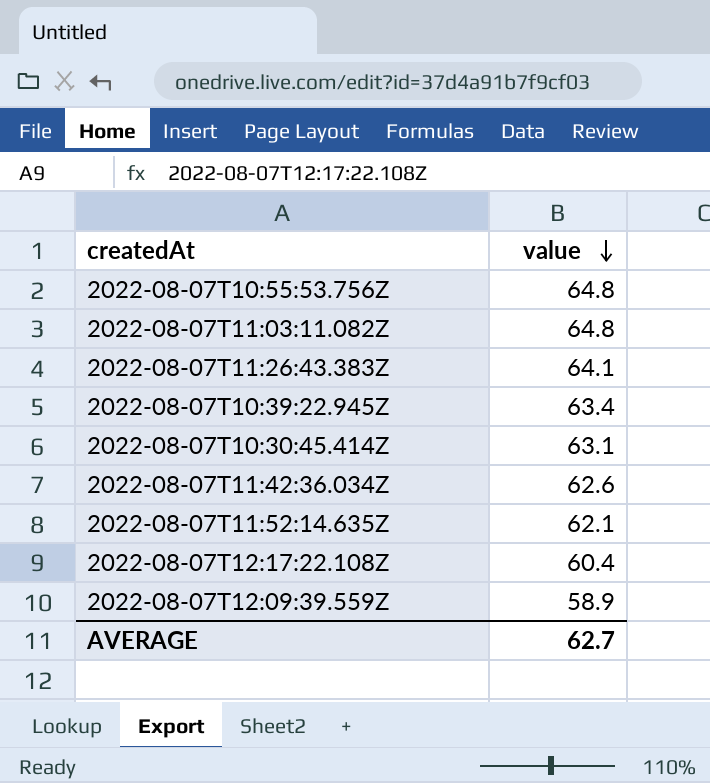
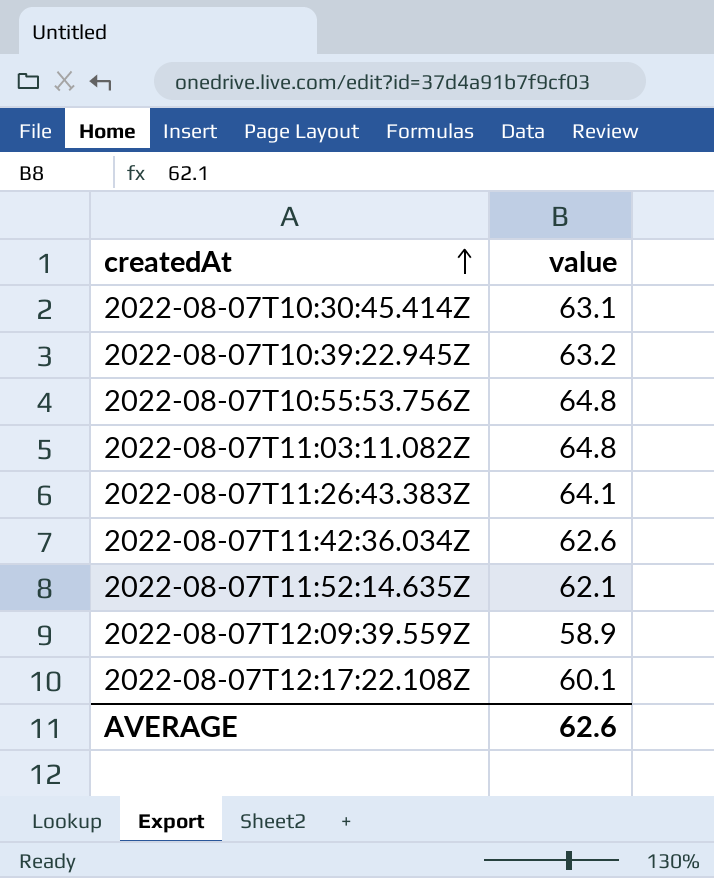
row order: value descending -> createdAt ascending
2022-08-07T10:39:22.945Z | value: 63.4 -> 63.2
2022-08-07T12:17:22.108Z | value: 60.4 -> 60.1
AVERAGE | value: 62.7 -> 62.6

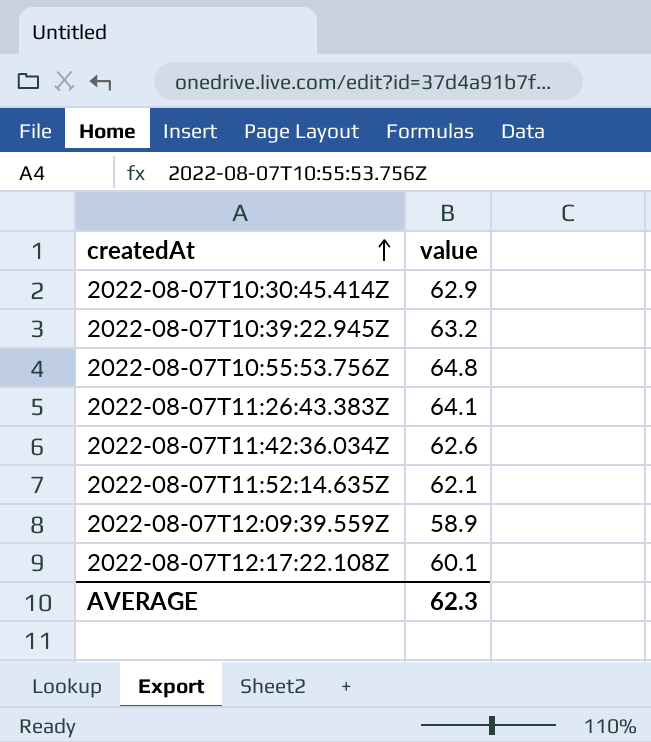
row 2022-08-07T11:03:11.082Z: 64.8 -> none
2022-08-07T10:30:45.414Z | value: 63.1 -> 62.9
AVERAGE | value: 62.6 -> 62.3

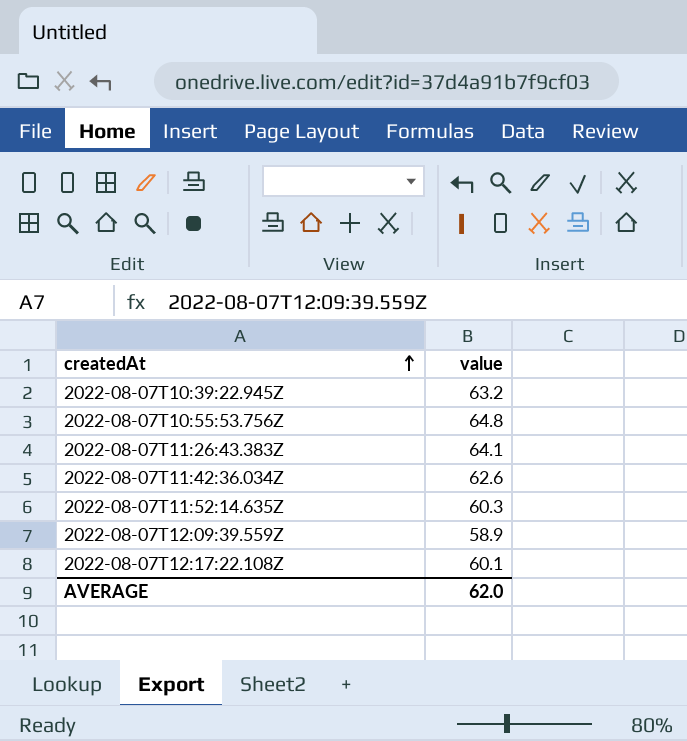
row 2022-08-07T10:30:45.414Z: 62.9 -> none
2022-08-07T11:52:14.635Z | value: 62.1 -> 60.3
AVERAGE | value: 62.3 -> 62.0

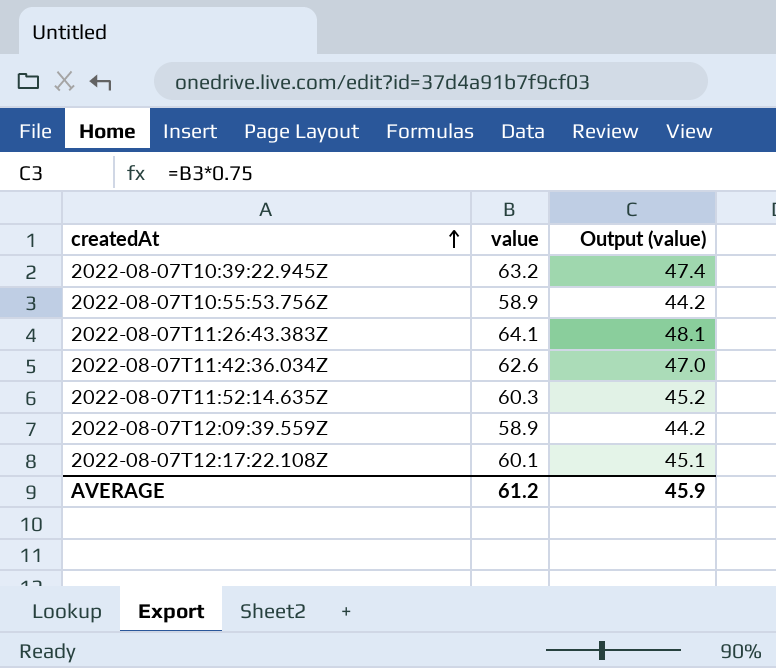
column Output (value) | formula: none -> [value] * 0.75
2022-08-07T10:55:53.756Z | value: 64.8 -> 58.9
AVERAGE | value: 62.0 -> 61.2

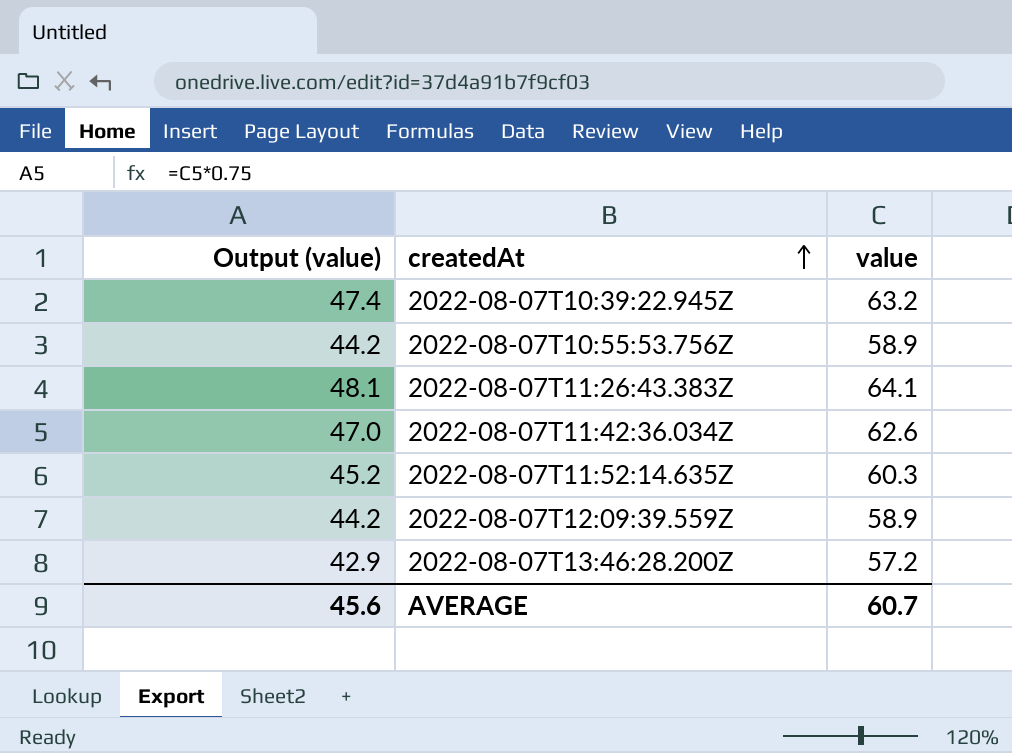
column Output (value) | position: 3 -> 1
row 2022-08-07T12:17:22.108Z: 60.1 | 45.1 -> none
row 2022-08-07T13:46:28.200Z: none -> 42.9 | 57.2
AVERAGE | Output (value): 45.9 -> 45.6
AVERAGE | value: 61.2 -> 60.7

